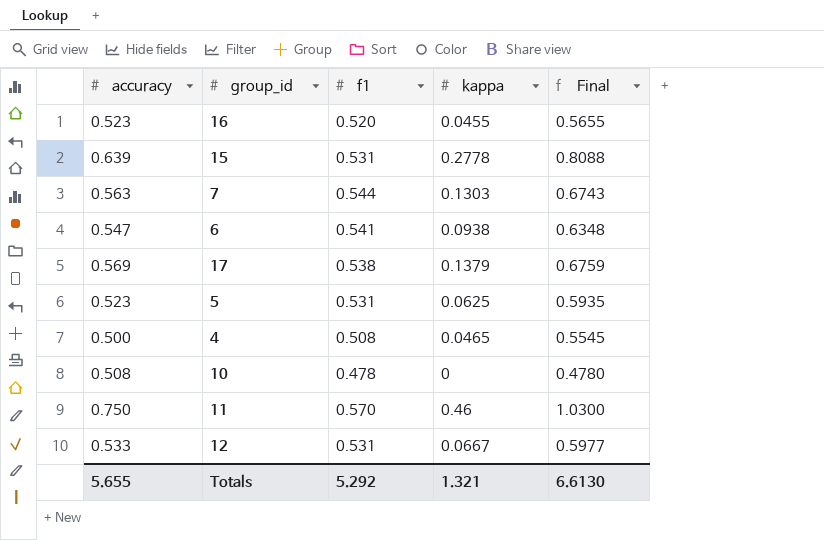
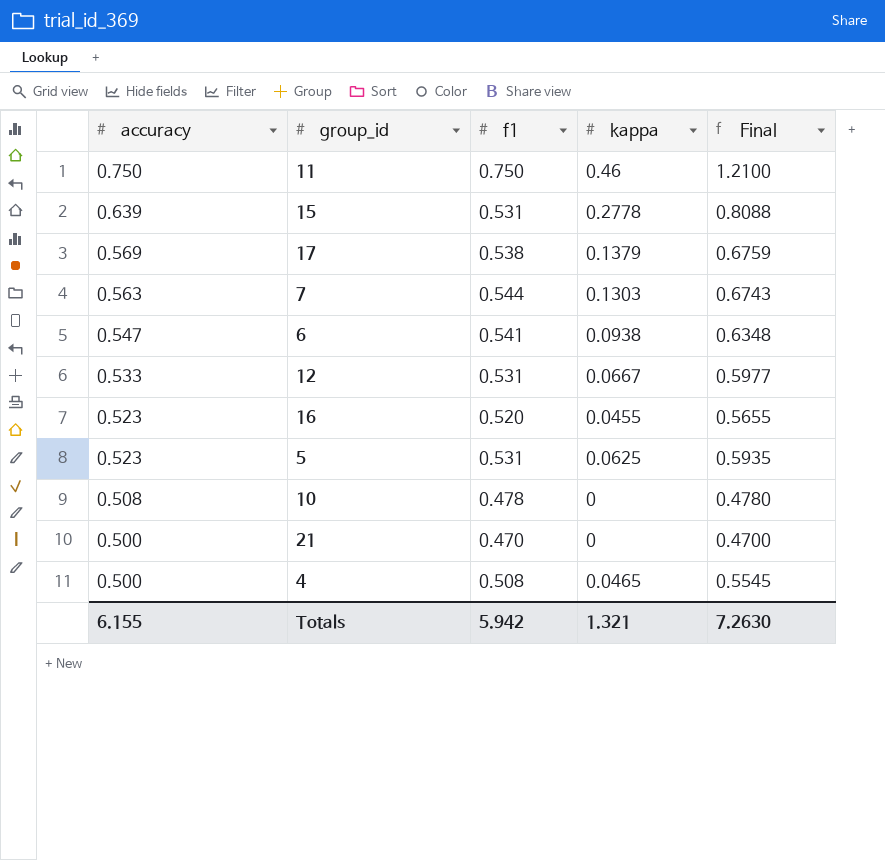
row order: none -> accuracy descending
11 | f1: 0.570 -> 0.750
11 | Final: 1.0300 -> 1.2100
row 21: none -> 0.500 | 0.470 | 0 | 0.4700
Totals | accuracy: 5.655 -> 6.155
Totals | f1: 5.292 -> 5.942
Totals | Final: 6.6130 -> 7.2630

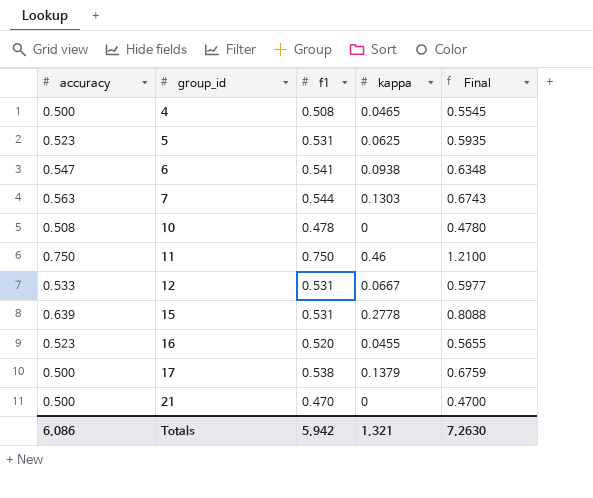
row order: accuracy descending -> group_id ascending
17 | accuracy: 0.569 -> 0.500
Totals | accuracy: 6.155 -> 6.086

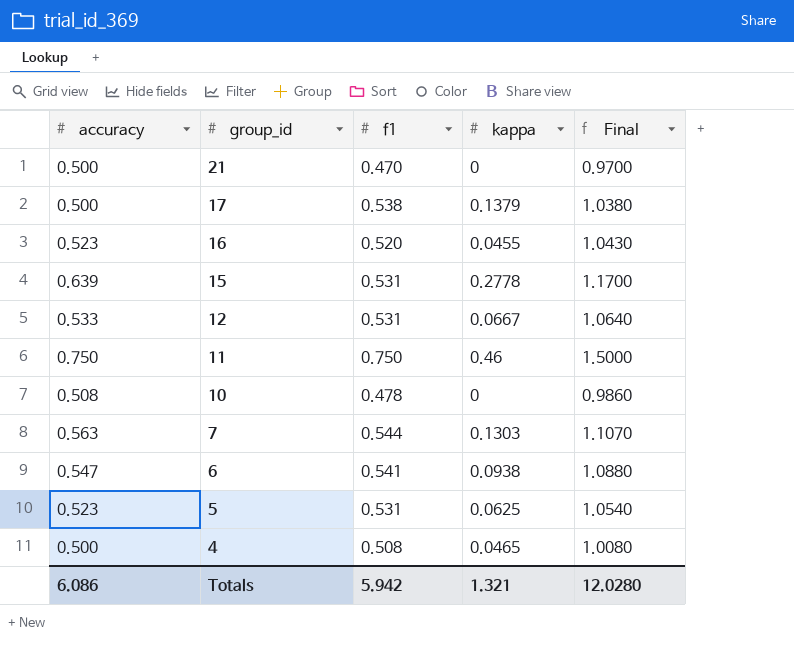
row order: group_id ascending -> group_id descending
column Final | formula: [f1] + [kappa] -> [accuracy] + [f1]
Totals | Final: 7.2630 -> 12.0280

